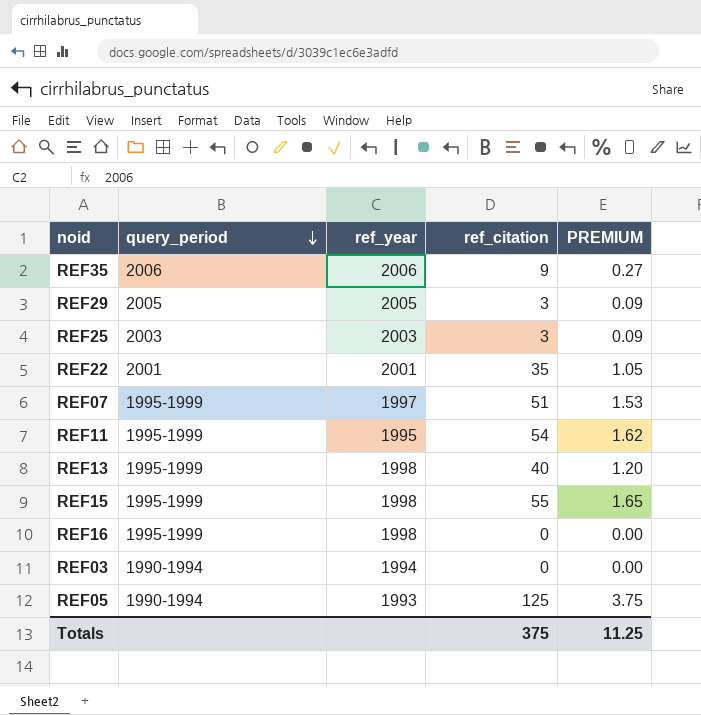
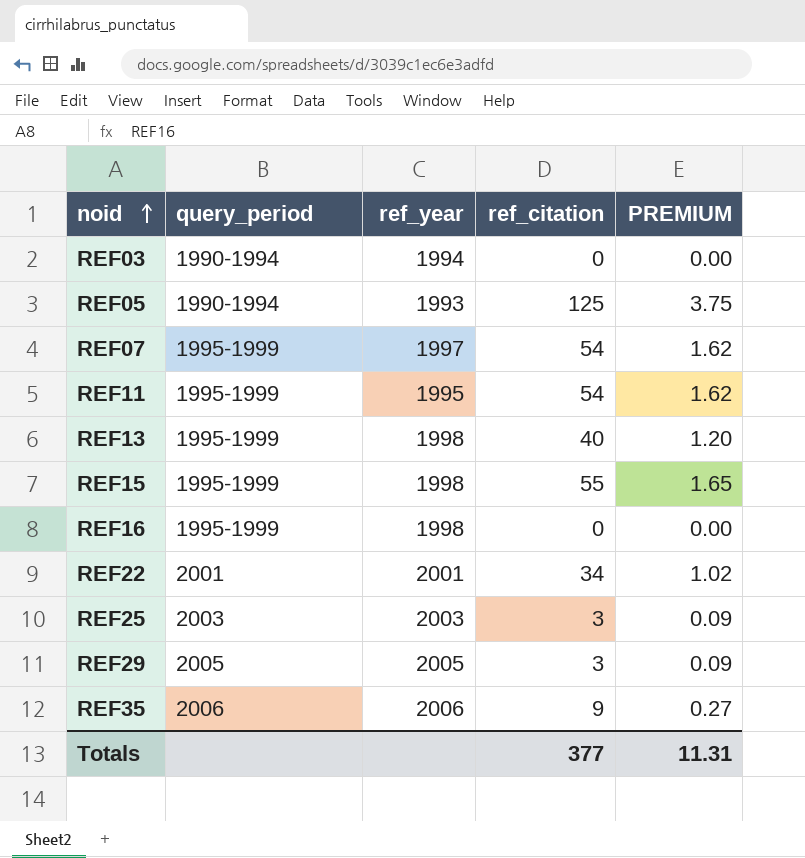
row order: query_period descending -> noid ascending
REF07 | ref_citation: 51 -> 54
REF07 | PREMIUM: 1.53 -> 1.62
REF22 | ref_citation: 35 -> 34
REF22 | PREMIUM: 1.05 -> 1.02
Totals | ref_citation: 375 -> 377
Totals | PREMIUM: 11.25 -> 11.31

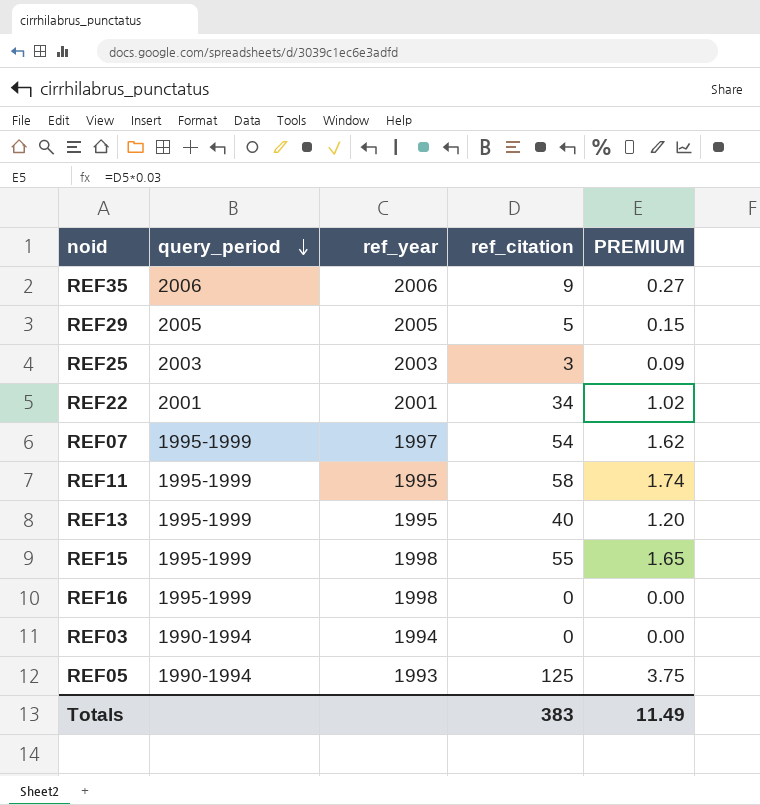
row order: noid ascending -> query_period descending
REF29 | ref_citation: 3 -> 5
REF29 | PREMIUM: 0.09 -> 0.15
REF11 | ref_citation: 54 -> 58
REF11 | PREMIUM: 1.62 -> 1.74
REF13 | ref_year: 1998 -> 1995
Totals | ref_citation: 377 -> 383
Totals | PREMIUM: 11.31 -> 11.49

